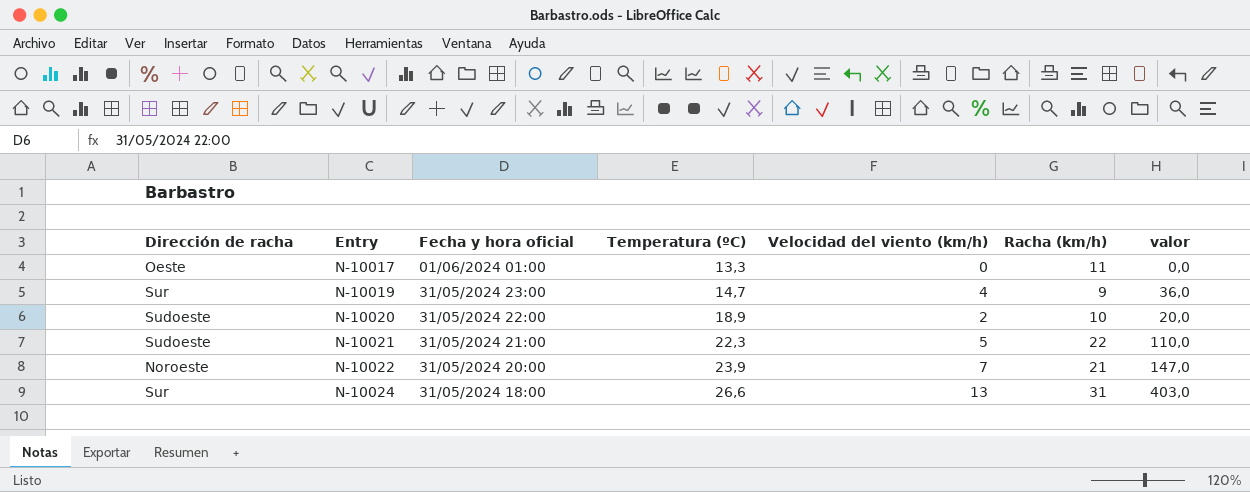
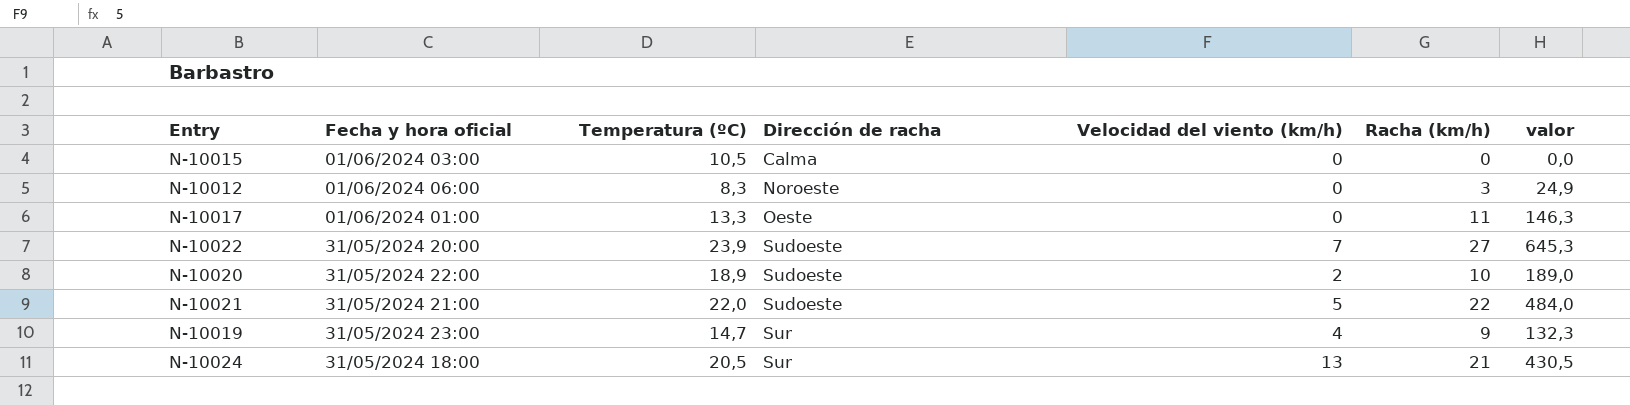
row order: Entry ascending -> Dirección de racha ascending
column Dirección de racha | position: 1 -> 4
column valor | formula: [Velocidad del viento (km/h)] * [Racha (km/h)] -> [Temperatura (ºC)] * [Racha (km/h)]
row N-10015: none -> 01/06/2024 03:00 | 10,5 | Calma | 0 | 0 | 0,0
row N-10012: none -> 01/06/2024 06:00 | 8,3 | Noroeste | 0 | 3 | 24,9
N-10022 | Dirección de racha: Noroeste -> Sudoeste
N-10022 | Racha (km/h): 21 -> 27
N-10021 | Temperatura (ºC): 22,3 -> 22,0
N-10024 | Temperatura (ºC): 26,6 -> 20,5
N-10024 | Racha (km/h): 31 -> 21

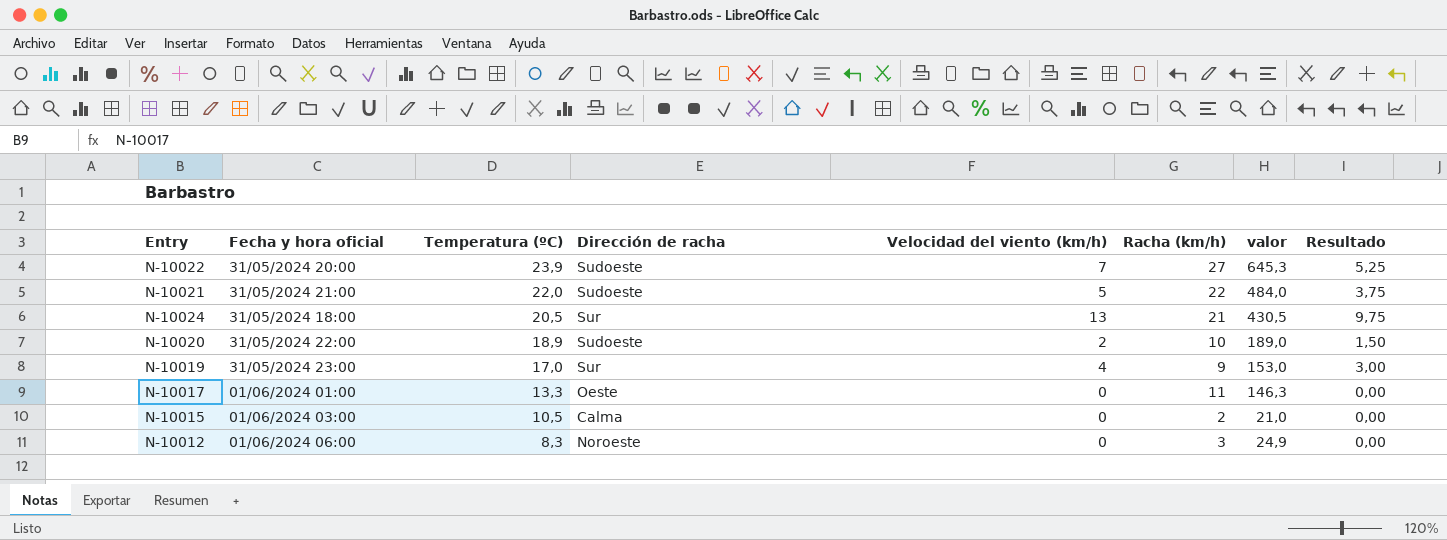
row order: Dirección de racha ascending -> Temperatura (ºC) descending
column Resultado | formula: none -> [Velocidad del viento (km/h)] * 0,75
N-10019 | Temperatura (ºC): 14,7 -> 17,0
N-10019 | valor: 132,3 -> 153,0
N-10015 | Racha (km/h): 0 -> 2
N-10015 | valor: 0,0 -> 21,0

